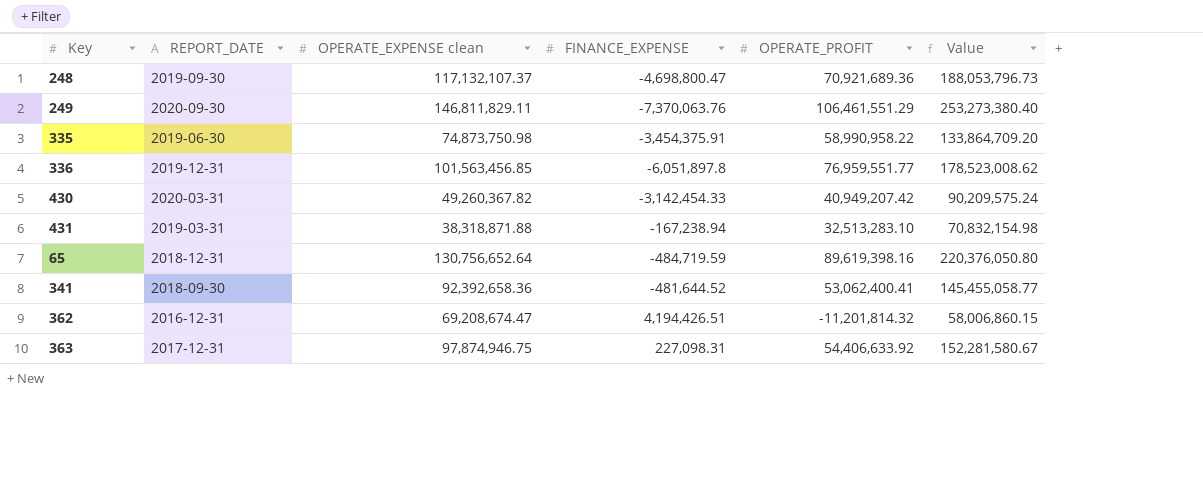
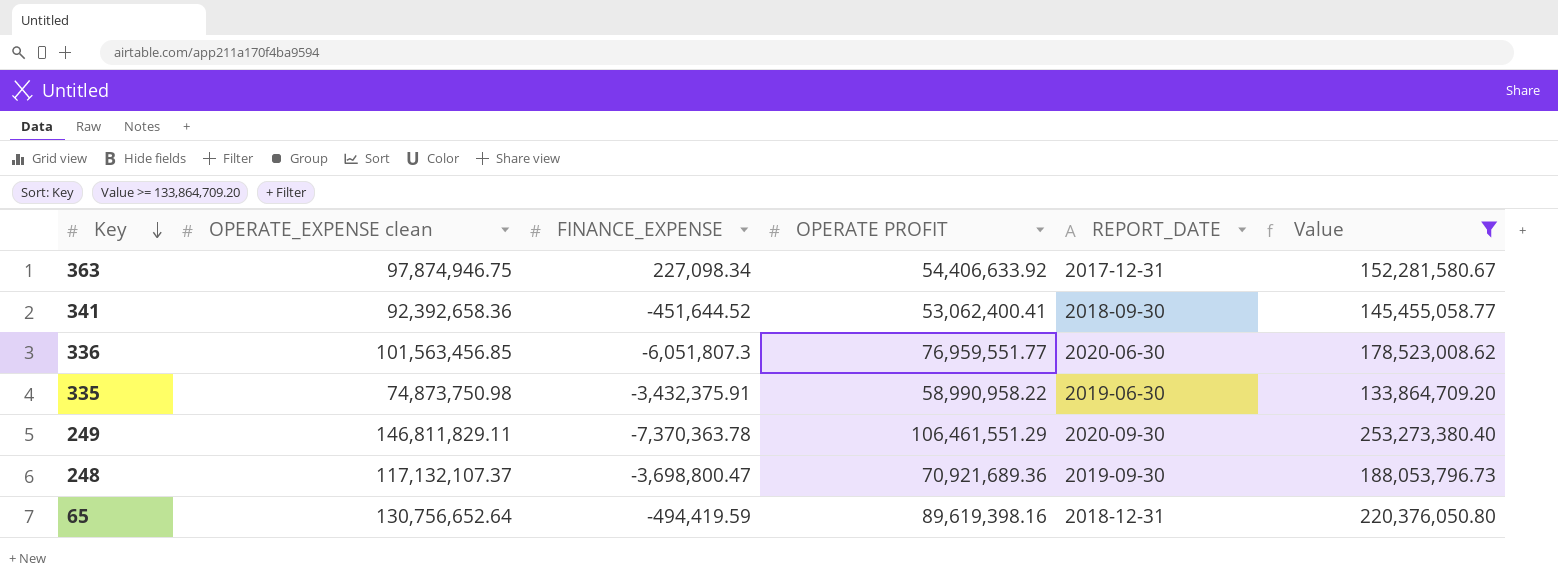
filter: none -> Value >= 133,864,709.20
row order: none -> Key descending
column name: OPERATE_PROFIT -> OPERATE PROFIT
column REPORT_DATE | position: 2 -> 5
363 | FINANCE_EXPENSE: 227,098.31 -> 227,098.34
341 | FINANCE_EXPENSE: -481,644.52 -> -451,644.52
336 | FINANCE_EXPENSE: -6,051,897.8 -> -6,051,807.3
336 | REPORT_DATE: 2019-12-31 -> 2020-06-30
335 | FINANCE_EXPENSE: -3,454,375.91 -> -3,432,375.91
249 | FINANCE_EXPENSE: -7,370,063.76 -> -7,370,363.78
248 | FINANCE_EXPENSE: -4,698,800.47 -> -3,698,800.47
65 | FINANCE_EXPENSE: -484,719.59 -> -494,419.59

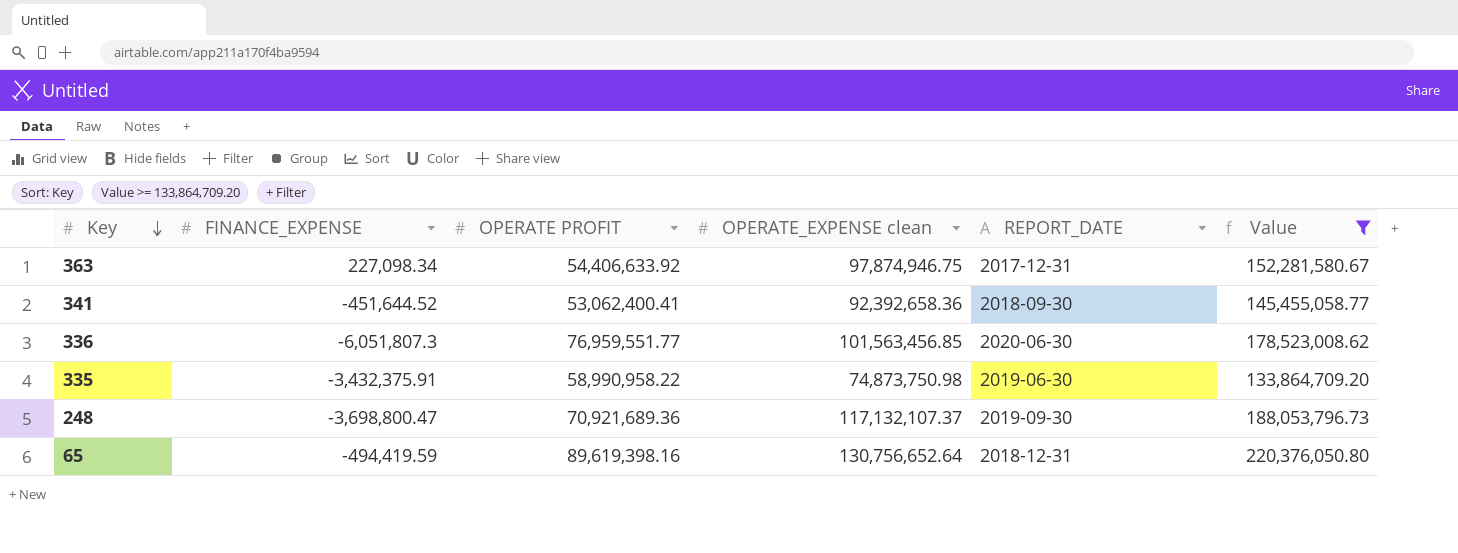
column OPERATE_EXPENSE clean | position: 2 -> 4
row 249: 146,811,829.11 | -7,370,363.78 | 106,461,551.29 | 2020-09-30 | 253,273,380.40 -> none

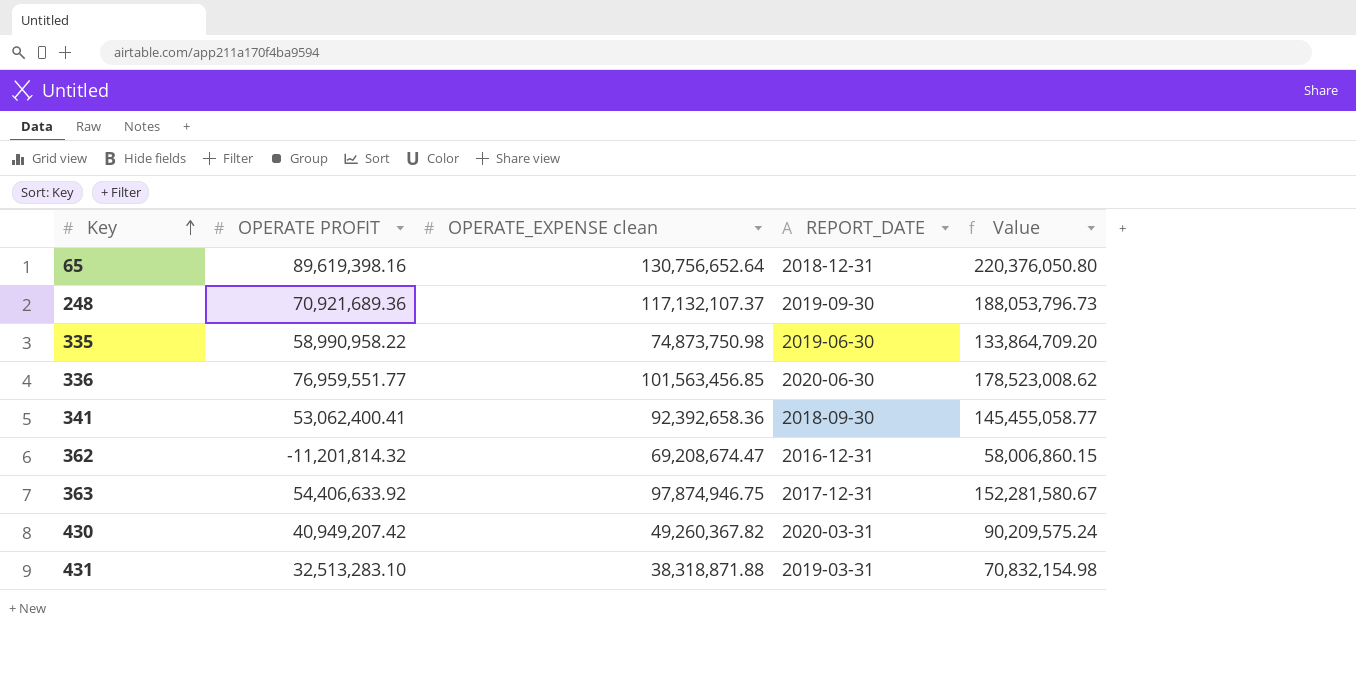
filter: Value >= 133,864,709.20 -> none
row order: Key descending -> Key ascending
column FINANCE_EXPENSE | position: 2 -> none

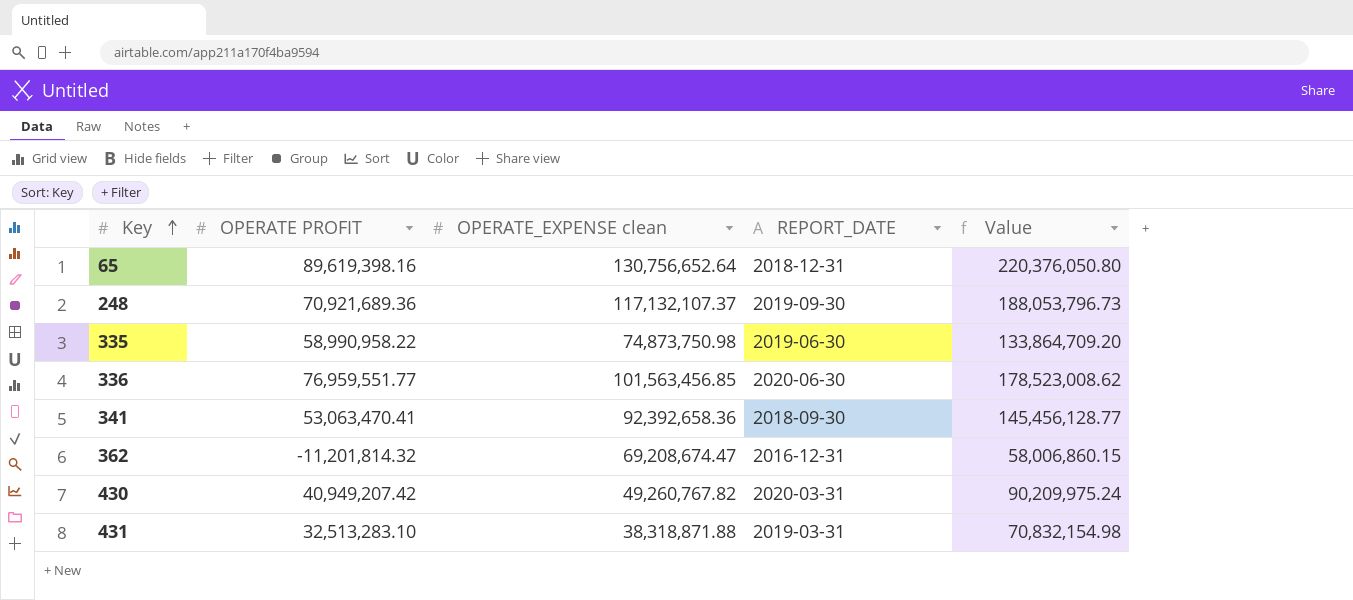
row 363: 54,406,633.92 | 97,874,946.75 | 2017-12-31 | 152,281,580.67 -> none
341 | OPERATE PROFIT: 53,062,400.41 -> 53,063,470.41
341 | Value: 145,455,058.77 -> 145,456,128.77
430 | OPERATE_EXPENSE clean: 49,260,367.82 -> 49,260,767.82
430 | Value: 90,209,575.24 -> 90,209,975.24

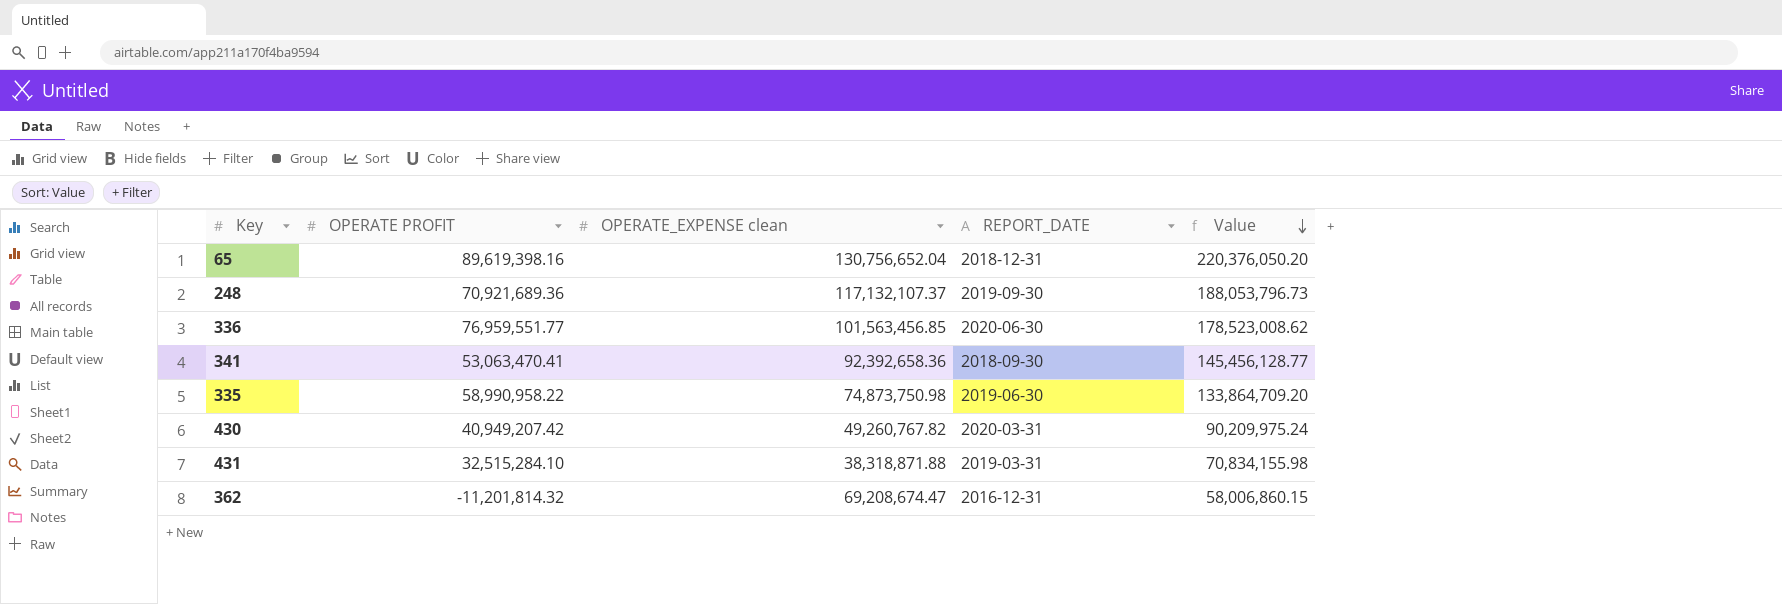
row order: Key ascending -> Value descending
65 | OPERATE_EXPENSE clean: 130,756,652.64 -> 130,756,652.04
65 | Value: 220,376,050.80 -> 220,376,050.20
431 | OPERATE PROFIT: 32,513,283.10 -> 32,515,284.10
431 | Value: 70,832,154.98 -> 70,834,155.98

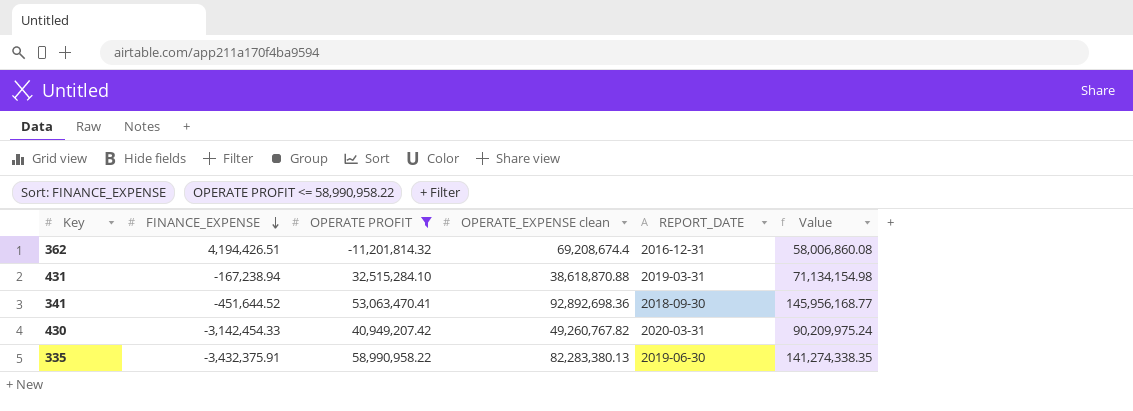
filter: none -> OPERATE PROFIT <= 58,990,958.22
row order: Value descending -> FINANCE_EXPENSE descending
column FINANCE_EXPENSE | position: none -> 2
362 | OPERATE_EXPENSE clean: 69,208,674.47 -> 69,208,674.4
362 | Value: 58,006,860.15 -> 58,006,860.08
431 | OPERATE_EXPENSE clean: 38,318,871.88 -> 38,618,870.88
431 | Value: 70,834,155.98 -> 71,134,154.98
341 | OPERATE_EXPENSE clean: 92,392,658.36 -> 92,892,698.36
341 | Value: 145,456,128.77 -> 145,956,168.77
335 | OPERATE_EXPENSE clean: 74,873,750.98 -> 82,283,380.13
335 | Value: 133,864,709.20 -> 141,274,338.35

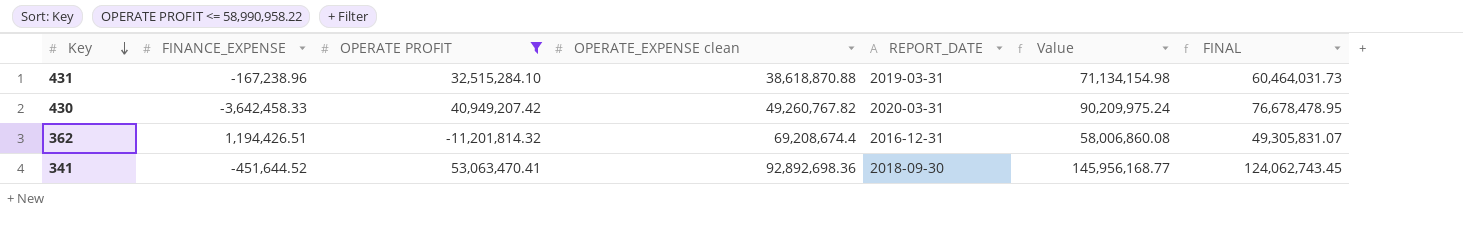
row order: FINANCE_EXPENSE descending -> Key descending
column FINAL | formula: none -> [Value] * 0.85
row 335: -3,432,375.91 | 58,990,958.22 | 82,283,380.13 | 2019-06-30 | 141,274,338.35 -> none
431 | FINANCE_EXPENSE: -167,238.94 -> -167,238.96
430 | FINANCE_EXPENSE: -3,142,454.33 -> -3,642,458.33
362 | FINANCE_EXPENSE: 4,194,426.51 -> 1,194,426.51

